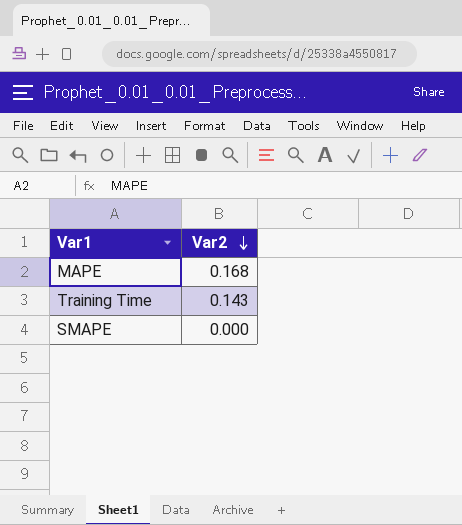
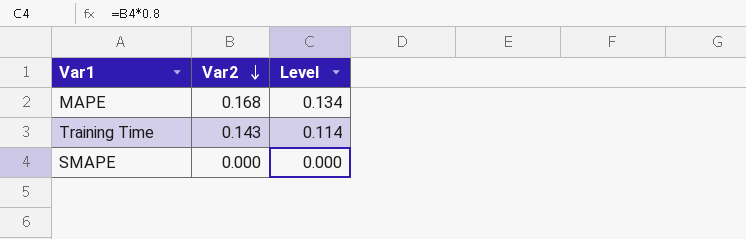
column Level | formula: none -> [Var2] * 0.8

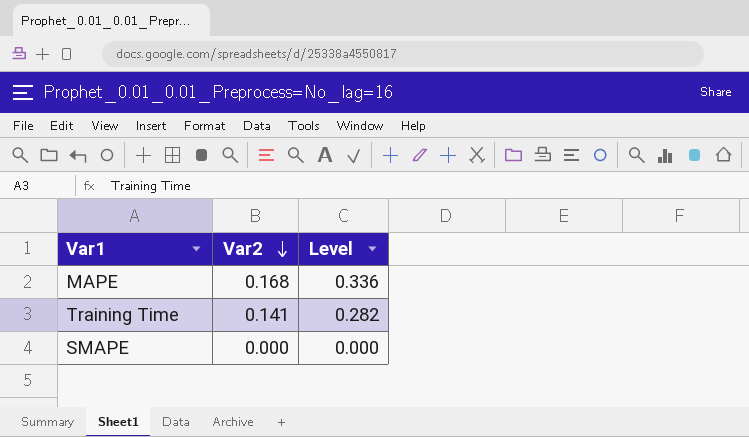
column Level | formula: [Var2] * 0.8 -> [Var2] * 2
Training Time | Var2: 0.143 -> 0.141

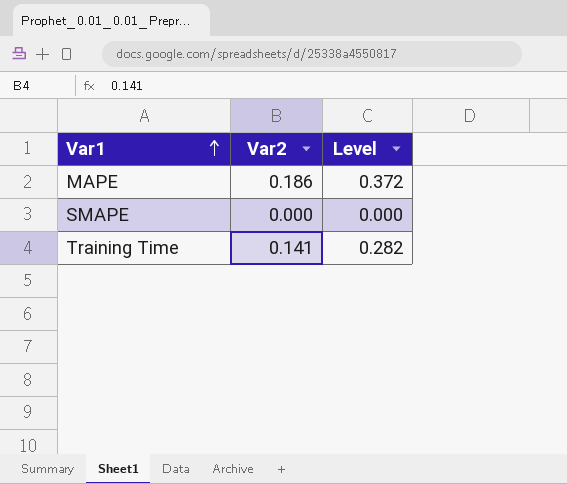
row order: Var2 descending -> Var1 ascending
MAPE | Var2: 0.168 -> 0.186
MAPE | Level: 0.336 -> 0.372

